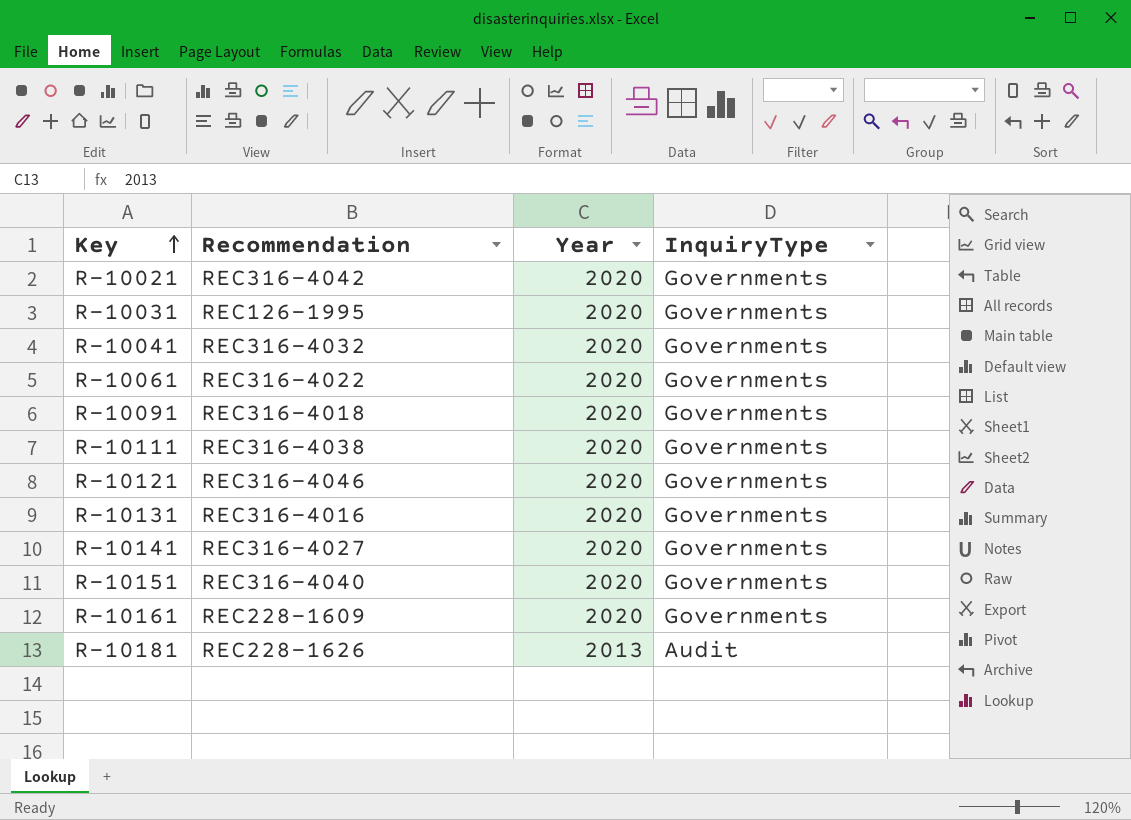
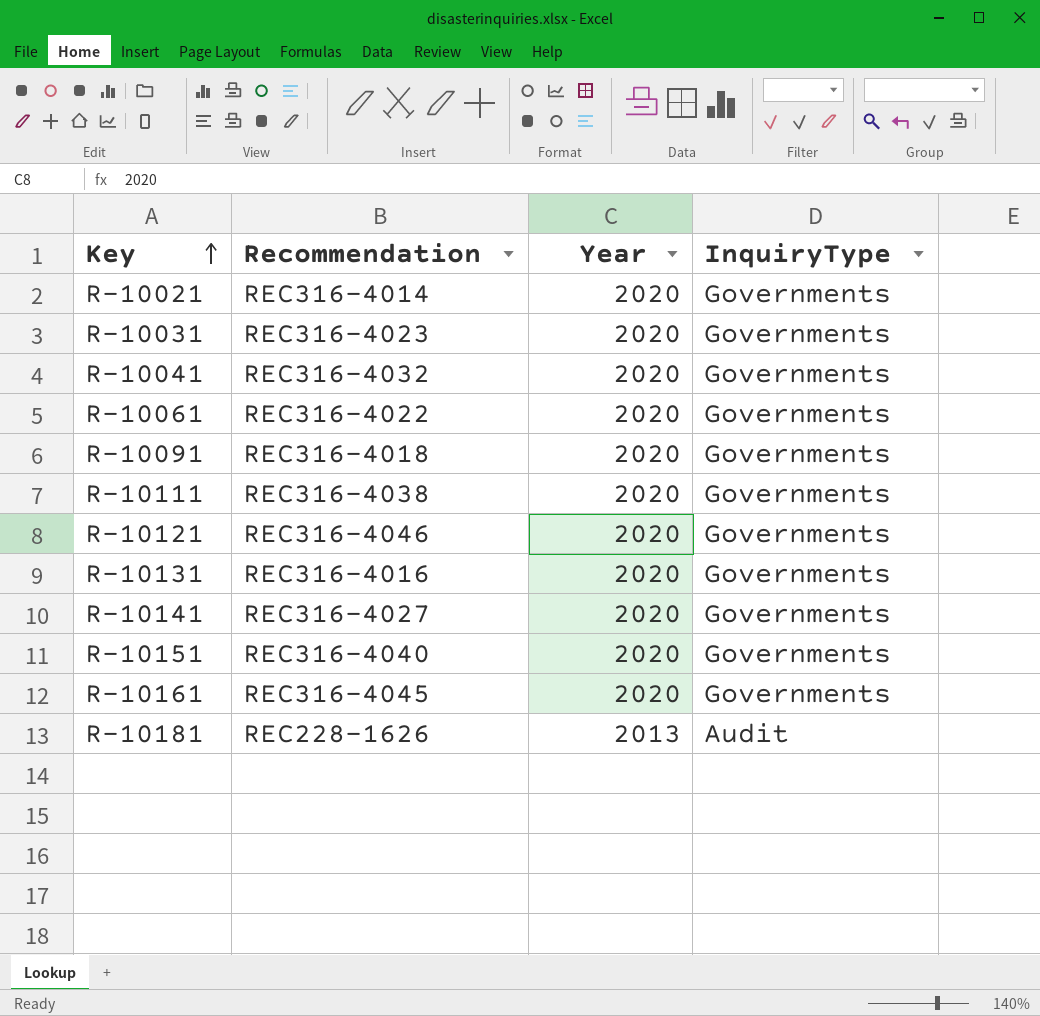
R-10021 | Recommendation: REC316-4042 -> REC316-4014
R-10031 | Recommendation: REC126-1995 -> REC316-4023
R-10161 | Recommendation: REC228-1609 -> REC316-4045

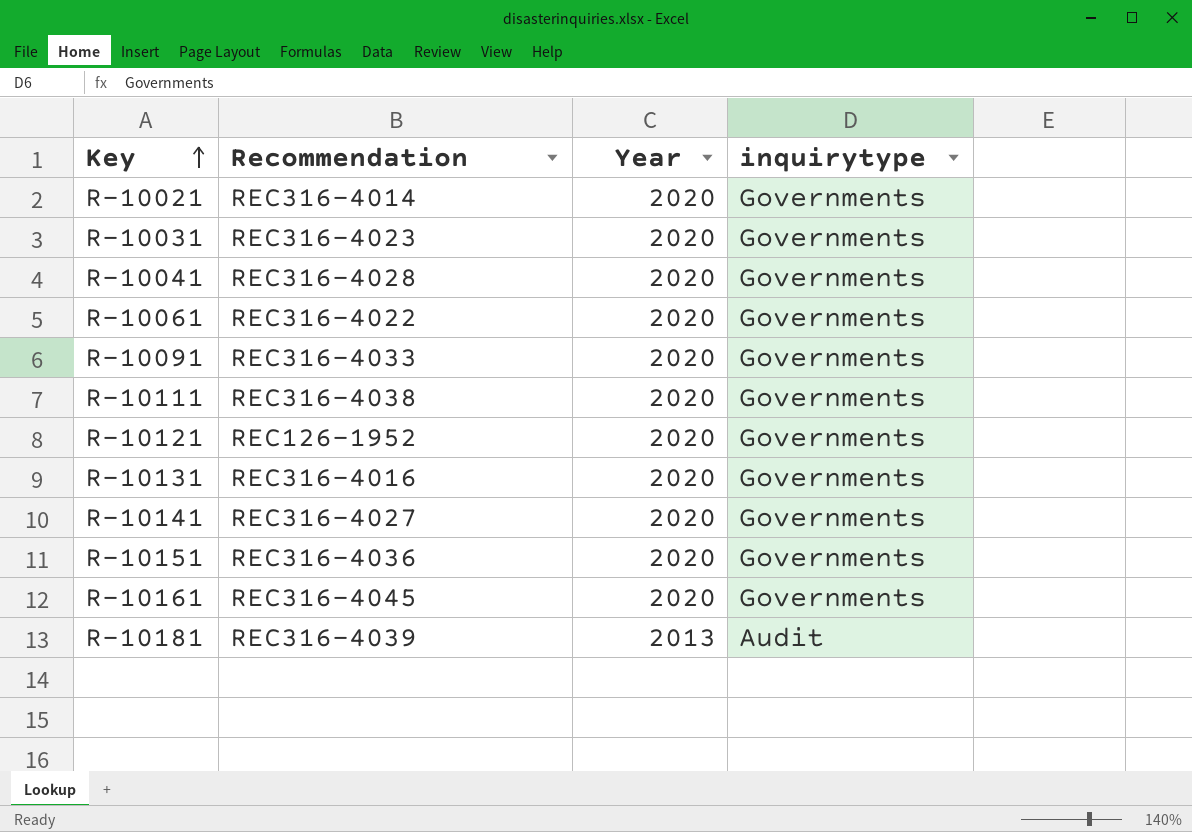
column name: InquiryType -> inquirytype
R-10041 | Recommendation: REC316-4032 -> REC316-4028
R-10091 | Recommendation: REC316-4018 -> REC316-4033
R-10121 | Recommendation: REC316-4046 -> REC126-1952
R-10151 | Recommendation: REC316-4040 -> REC316-4036
R-10181 | Recommendation: REC228-1626 -> REC316-4039

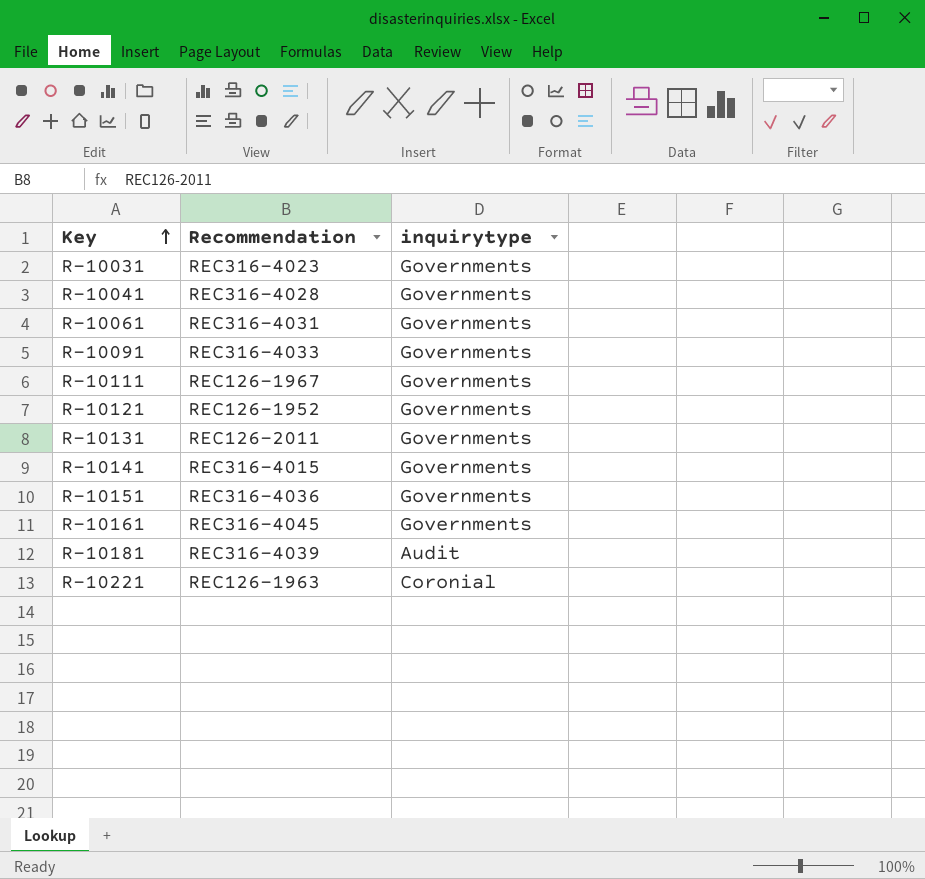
column Year | position: 3 -> none
row R-10021: REC316-4014 | 2020 | Governments -> none
R-10061 | Recommendation: REC316-4022 -> REC316-4031
R-10111 | Recommendation: REC316-4038 -> REC126-1967
R-10131 | Recommendation: REC316-4016 -> REC126-2011
R-10141 | Recommendation: REC316-4027 -> REC316-4015
row R-10221: none -> REC126-1963 | Coronial

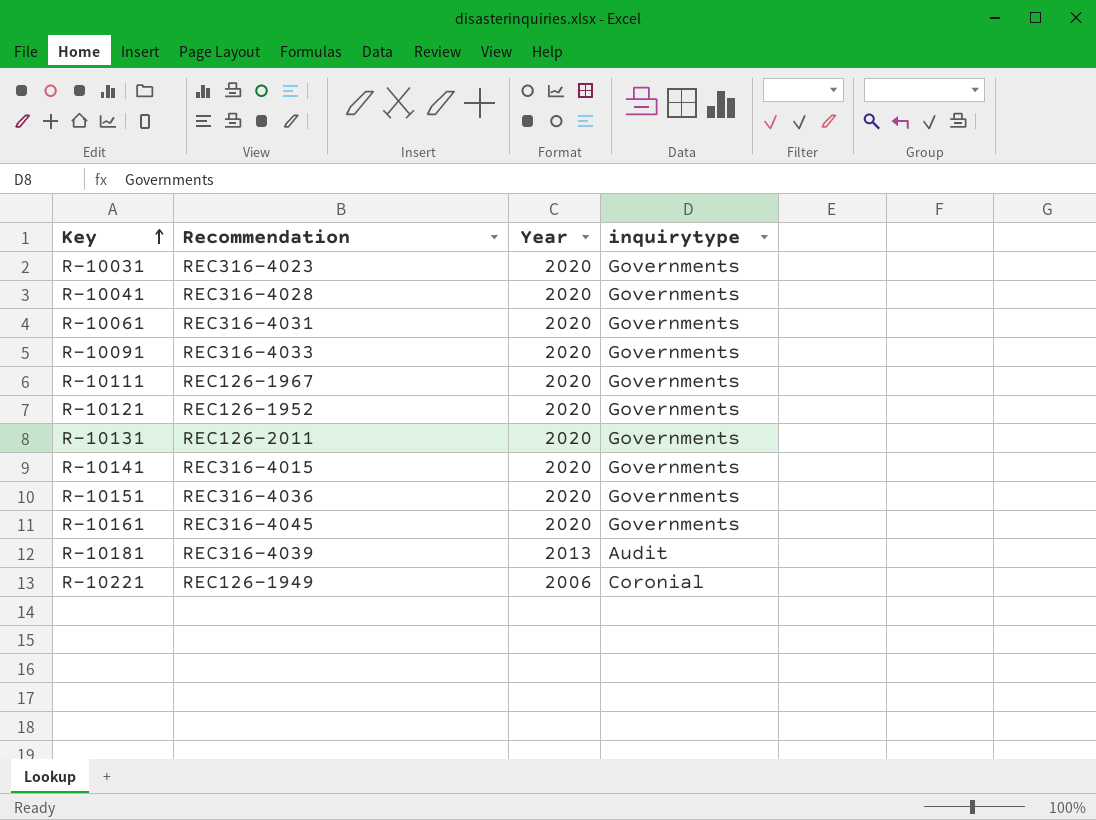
column Year | position: none -> 3
R-10221 | Recommendation: REC126-1963 -> REC126-1949

